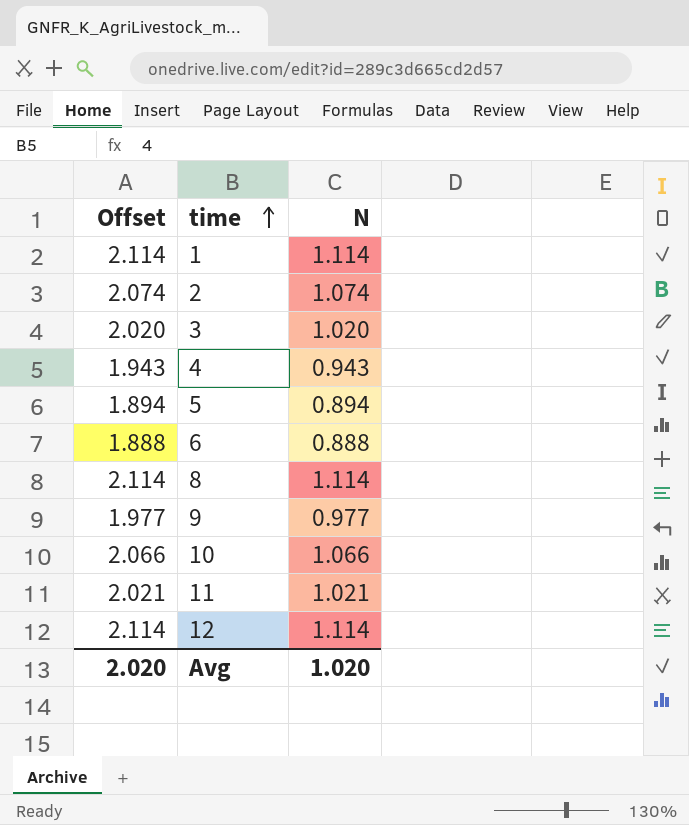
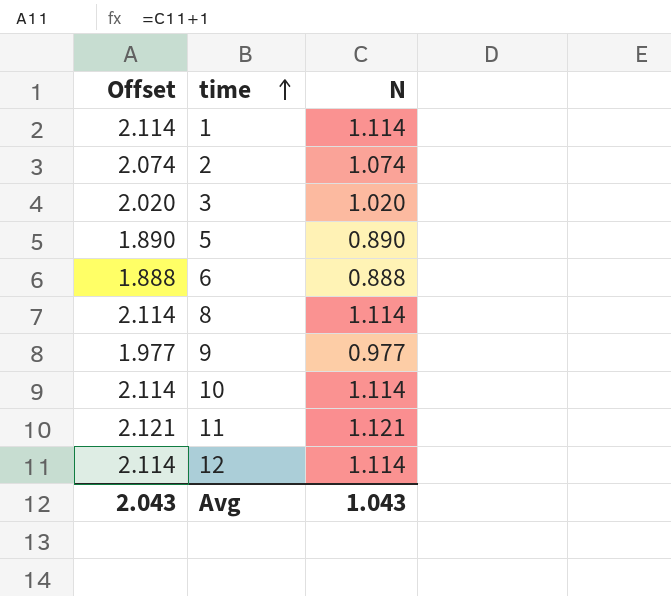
row 4: 1.943 | 0.943 -> none
5 | Offset: 1.894 -> 1.890
5 | N: 0.894 -> 0.890
10 | Offset: 2.066 -> 2.114
10 | N: 1.066 -> 1.114
11 | Offset: 2.021 -> 2.121
11 | N: 1.021 -> 1.121
Avg | Offset: 2.020 -> 2.043
Avg | N: 1.020 -> 1.043

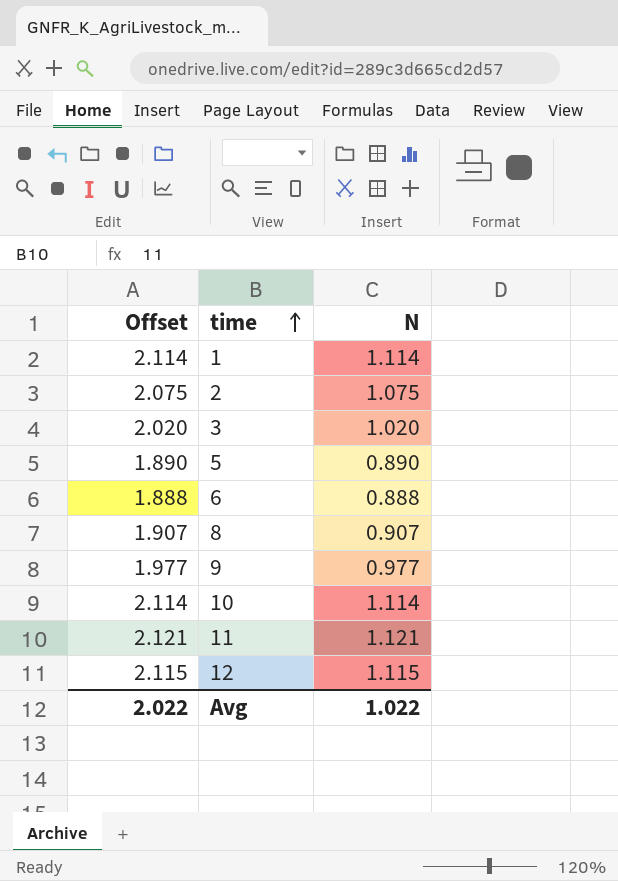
2 | Offset: 2.074 -> 2.075
2 | N: 1.074 -> 1.075
8 | Offset: 2.114 -> 1.907
8 | N: 1.114 -> 0.907
12 | Offset: 2.114 -> 2.115
12 | N: 1.114 -> 1.115
Avg | Offset: 2.043 -> 2.022
Avg | N: 1.043 -> 1.022

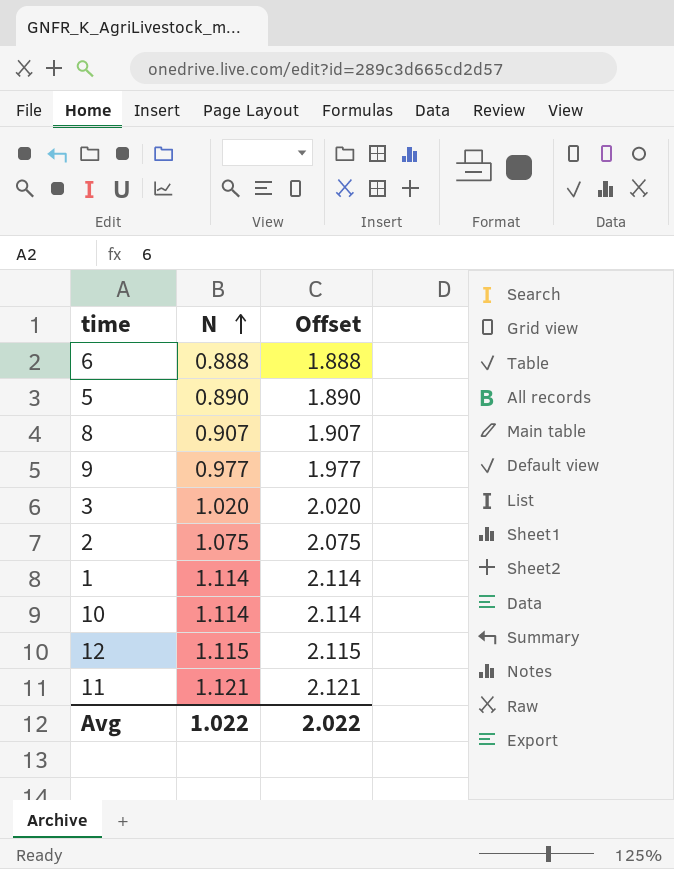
row order: time ascending -> N ascending
column Offset | position: 1 -> 3

